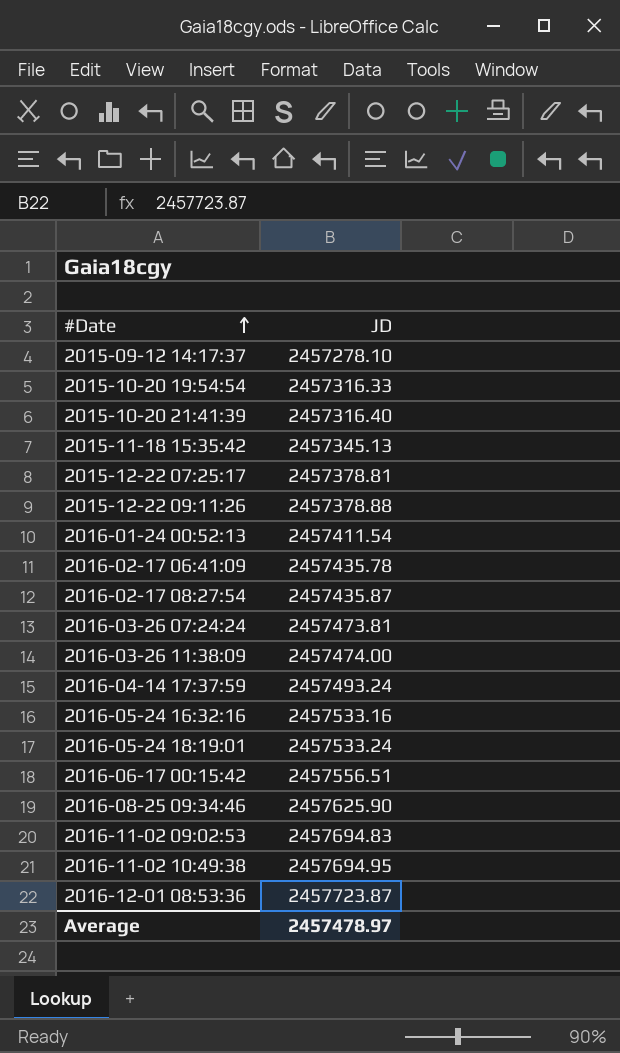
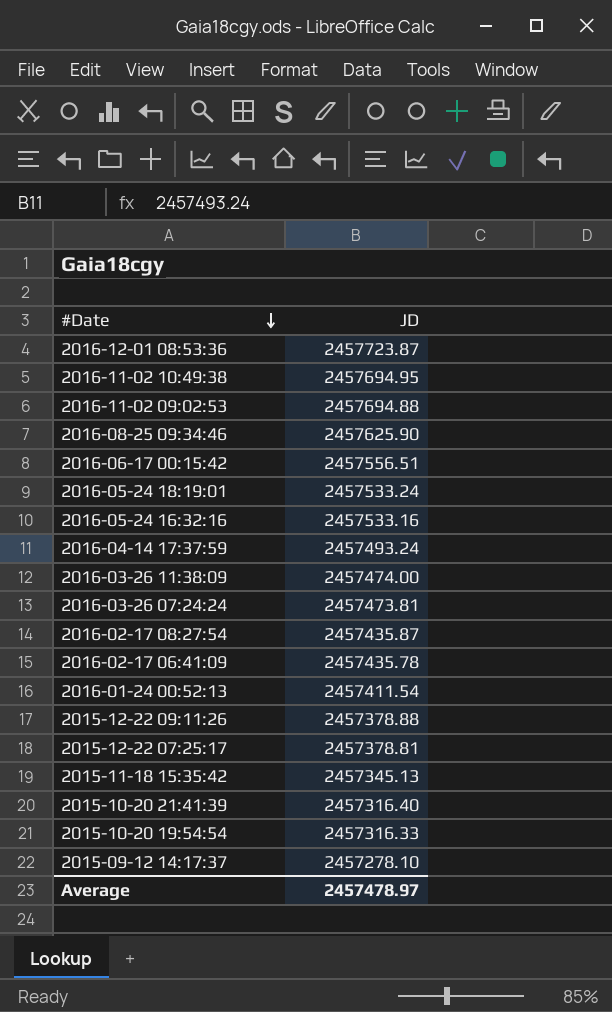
row order: #Date ascending -> #Date descending
2016-11-02 09:02:53 | JD: 2457694.83 -> 2457694.88

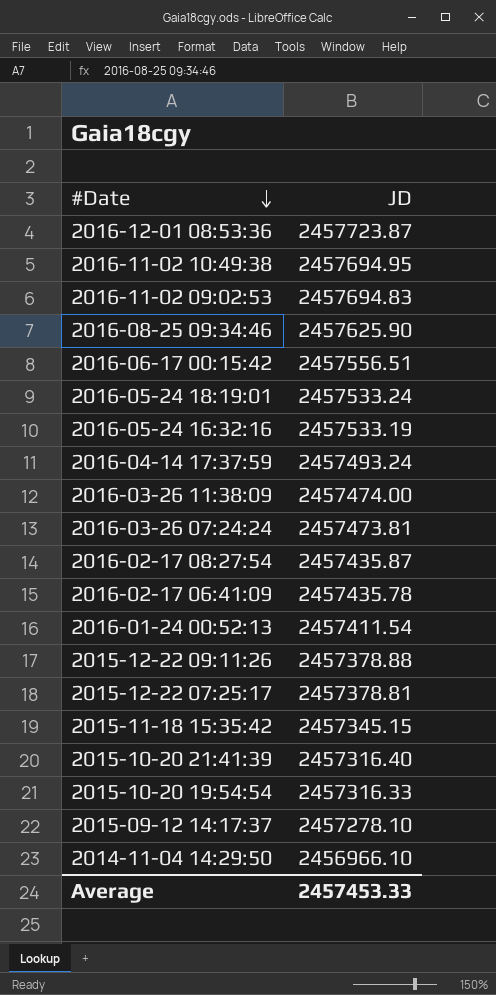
2016-11-02 09:02:53 | JD: 2457694.88 -> 2457694.83
2016-05-24 16:32:16 | JD: 2457533.16 -> 2457533.19
2015-11-18 15:35:42 | JD: 2457345.13 -> 2457345.15
row 2014-11-04 14:29:50: none -> 2456966.10
Average | JD: 2457478.97 -> 2457453.33

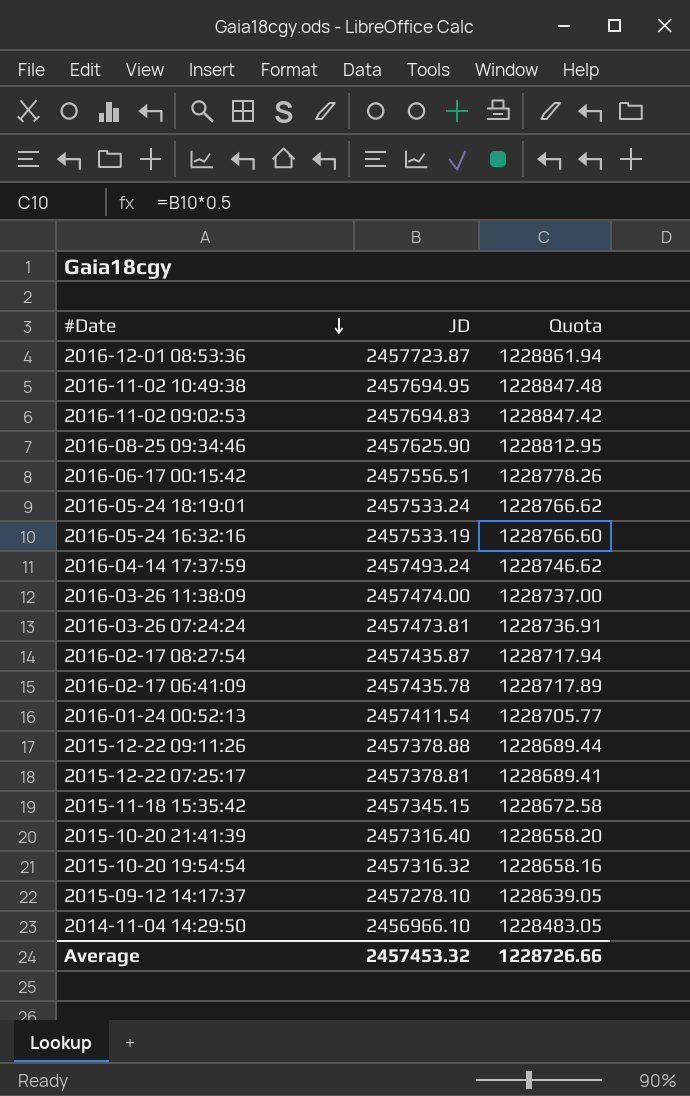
column Quota | formula: none -> [JD] * 0.5
2015-10-20 19:54:54 | JD: 2457316.33 -> 2457316.32
Average | JD: 2457453.33 -> 2457453.32

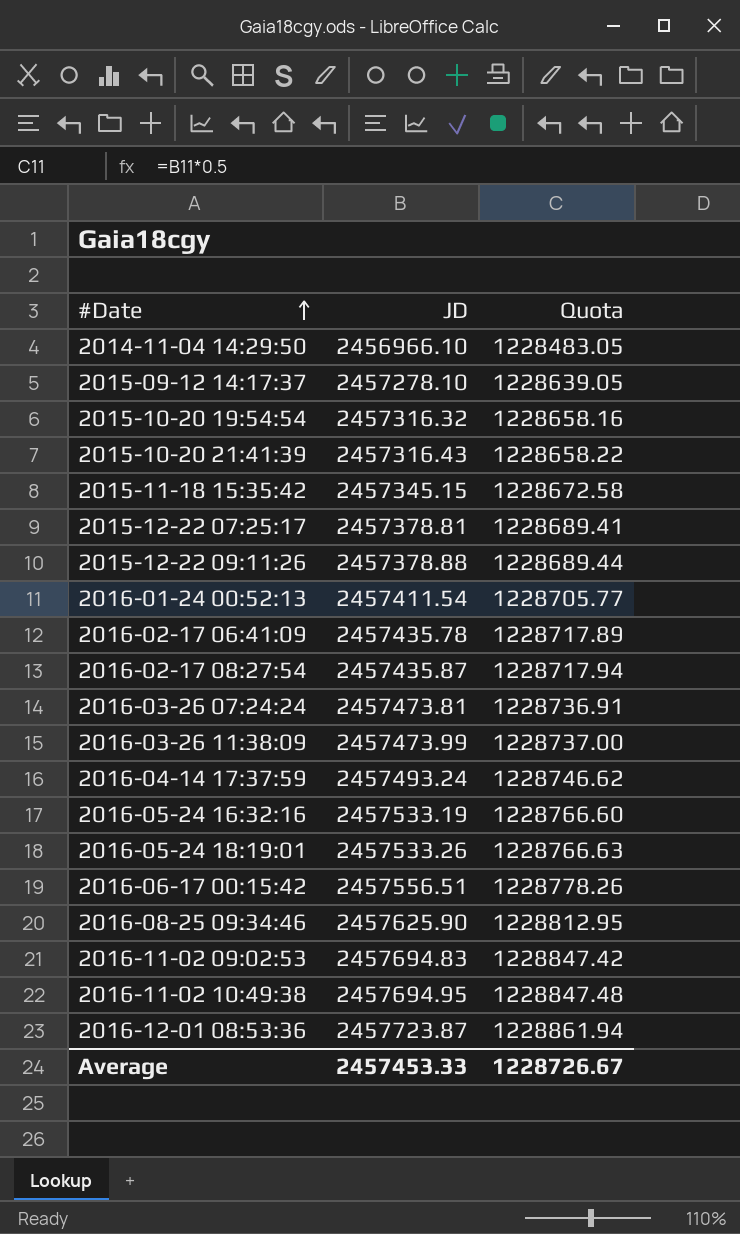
row order: #Date descending -> #Date ascending
2015-10-20 21:41:39 | JD: 2457316.40 -> 2457316.43
2015-10-20 21:41:39 | Quota: 1228658.20 -> 1228658.22
2016-03-26 11:38:09 | JD: 2457474.00 -> 2457473.99
2016-05-24 18:19:01 | JD: 2457533.24 -> 2457533.26
2016-05-24 18:19:01 | Quota: 1228766.62 -> 1228766.63
Average | JD: 2457453.32 -> 2457453.33
Average | Quota: 1228726.66 -> 1228726.67

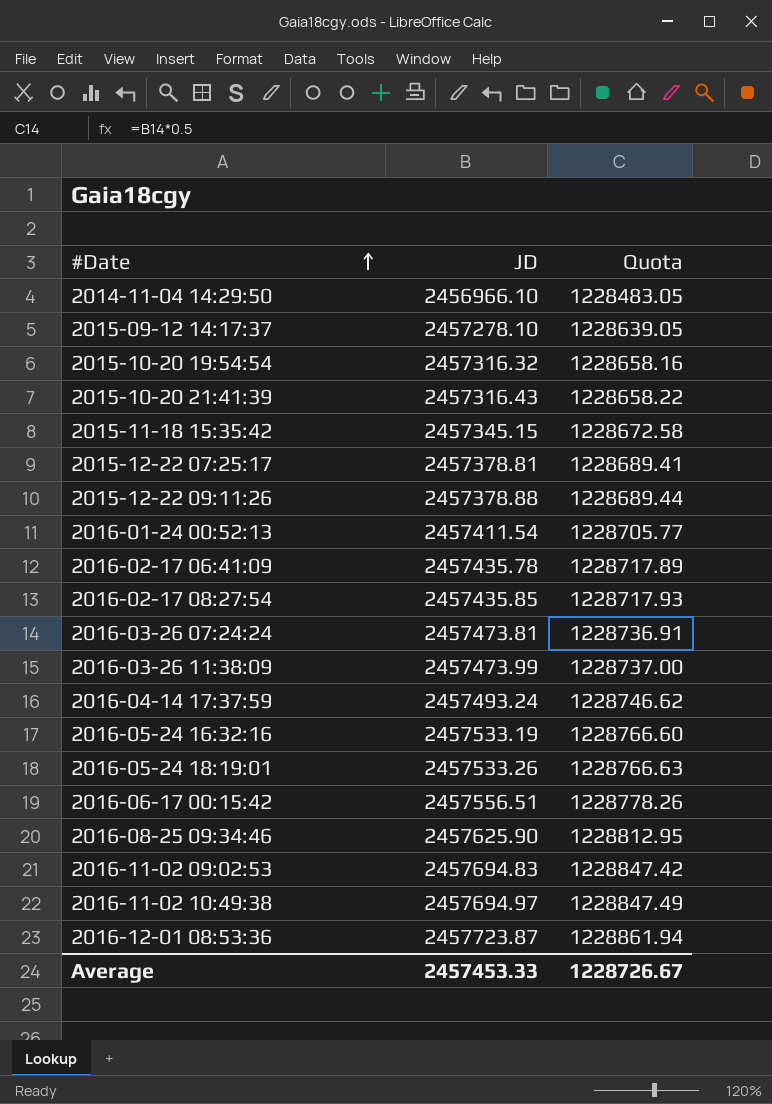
2016-02-17 08:27:54 | JD: 2457435.87 -> 2457435.85
2016-02-17 08:27:54 | Quota: 1228717.94 -> 1228717.93
2016-11-02 10:49:38 | JD: 2457694.95 -> 2457694.97
2016-11-02 10:49:38 | Quota: 1228847.48 -> 1228847.49

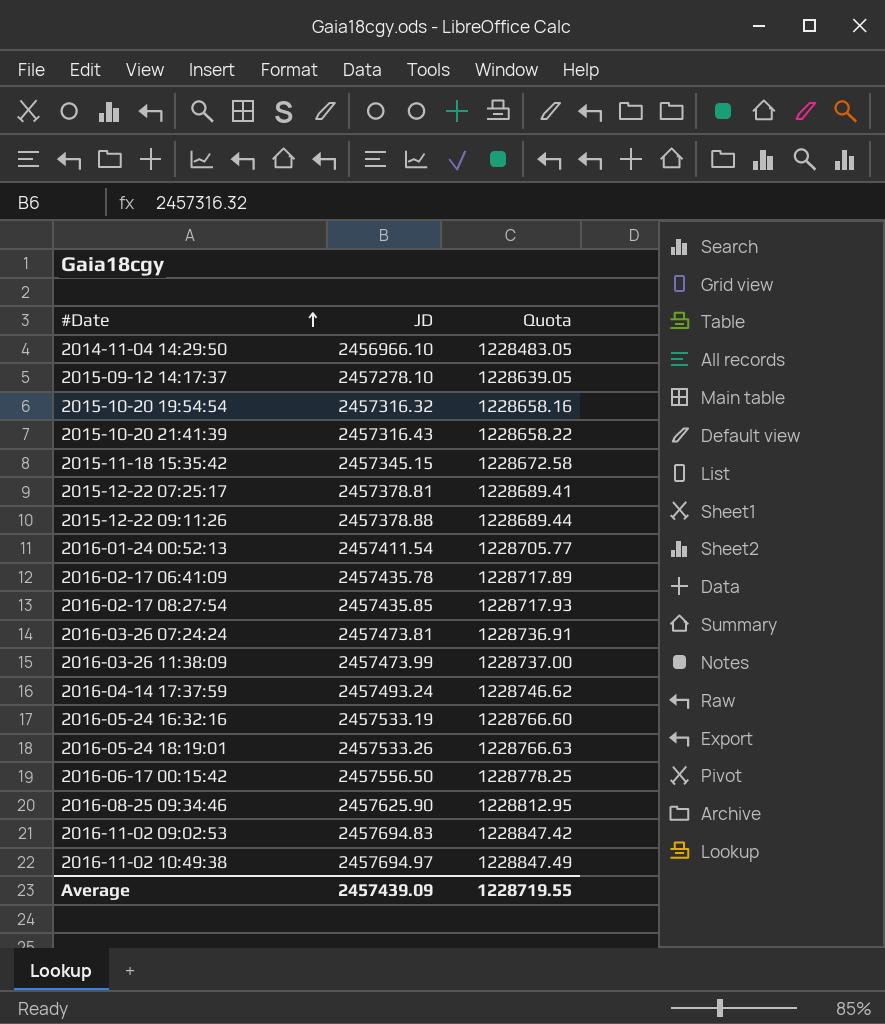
row 2016-12-01 08:53:36: 2457723.87 | 1228861.94 -> none
2016-06-17 00:15:42 | JD: 2457556.51 -> 2457556.50
2016-06-17 00:15:42 | Quota: 1228778.26 -> 1228778.25
Average | JD: 2457453.33 -> 2457439.09
Average | Quota: 1228726.67 -> 1228719.55

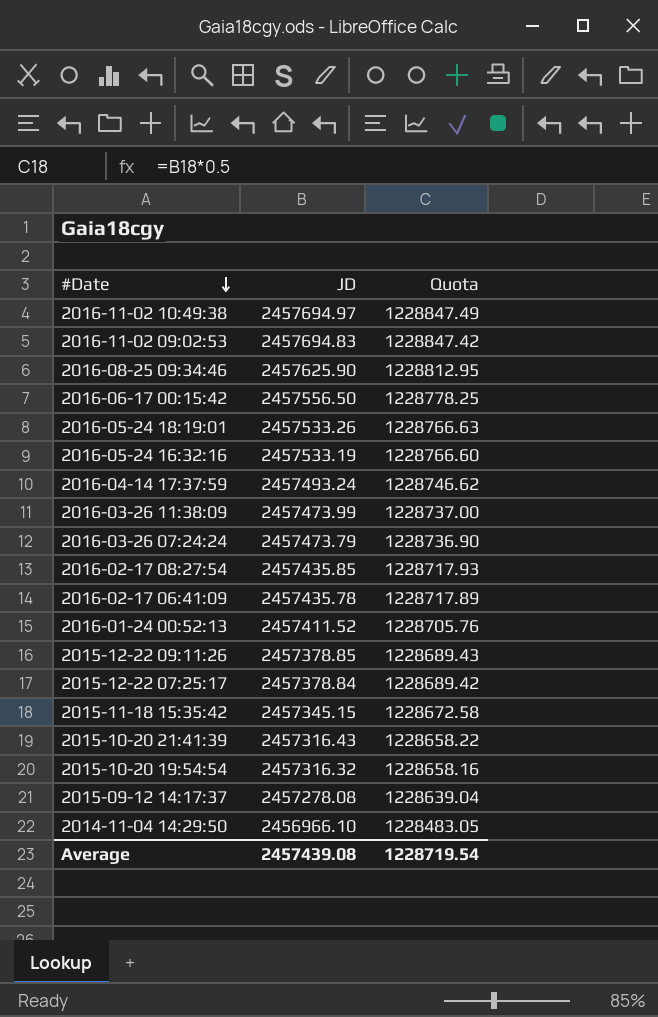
row order: #Date ascending -> #Date descending
2016-03-26 07:24:24 | JD: 2457473.81 -> 2457473.79
2016-03-26 07:24:24 | Quota: 1228736.91 -> 1228736.90
2016-01-24 00:52:13 | JD: 2457411.54 -> 2457411.52
2016-01-24 00:52:13 | Quota: 1228705.77 -> 1228705.76
2015-12-22 09:11:26 | JD: 2457378.88 -> 2457378.85
2015-12-22 09:11:26 | Quota: 1228689.44 -> 1228689.43
2015-12-22 07:25:17 | JD: 2457378.81 -> 2457378.84
2015-12-22 07:25:17 | Quota: 1228689.41 -> 1228689.42
2015-09-12 14:17:37 | JD: 2457278.10 -> 2457278.08
2015-09-12 14:17:37 | Quota: 1228639.05 -> 1228639.04
Average | JD: 2457439.09 -> 2457439.08
Average | Quota: 1228719.55 -> 1228719.54

